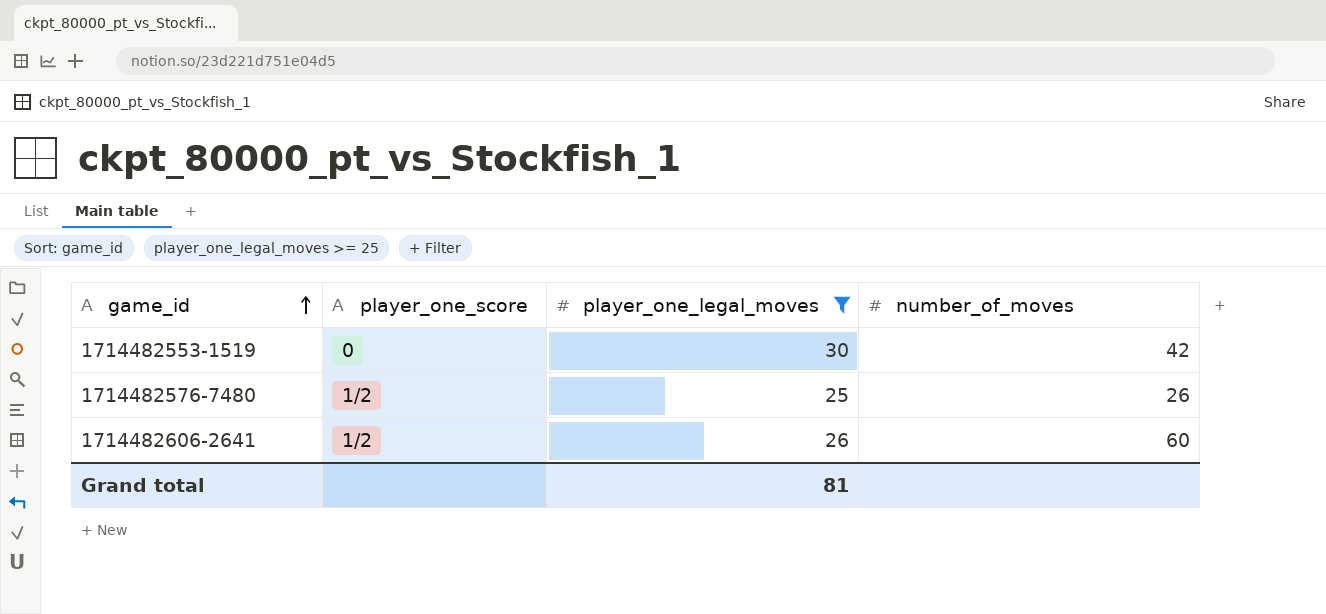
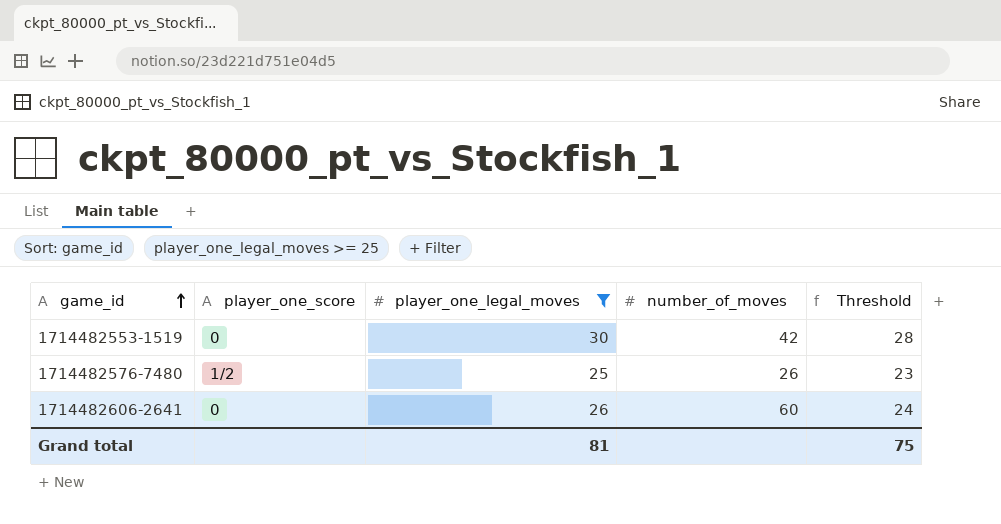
column Threshold | formula: none -> [player_one_legal_moves] - 2
1714482606-2641 | player_one_score: 1/2 -> 0

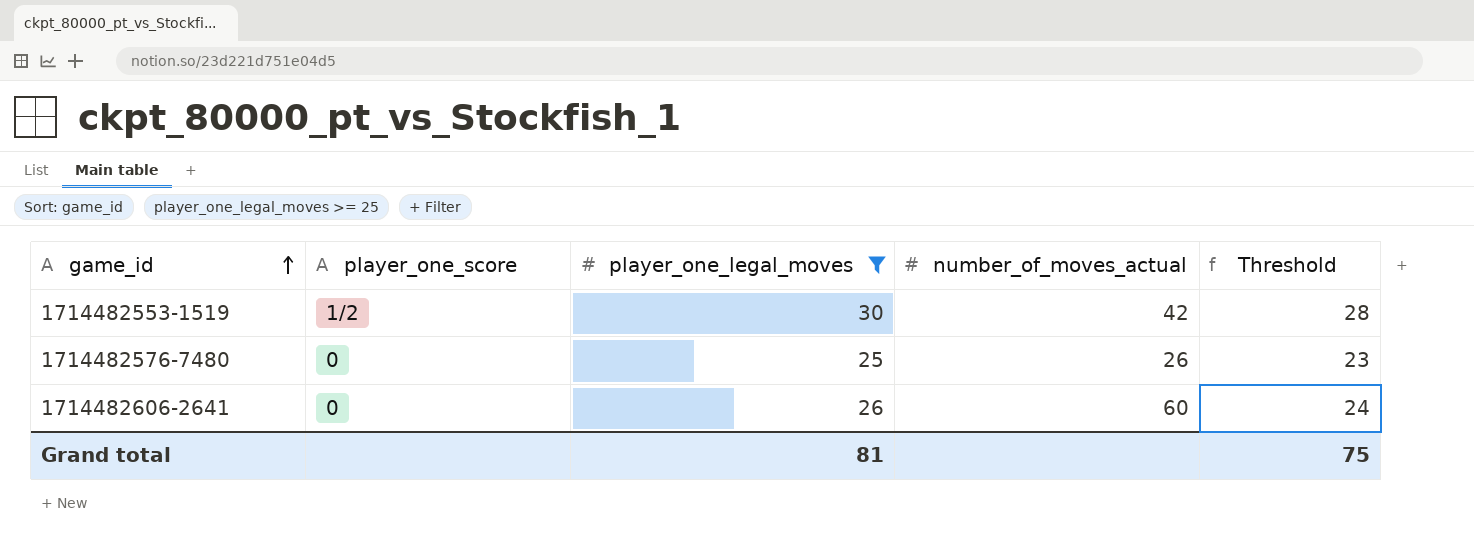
column name: number_of_moves -> number_of_moves_actual
1714482553-1519 | player_one_score: 0 -> 1/2
1714482576-7480 | player_one_score: 1/2 -> 0

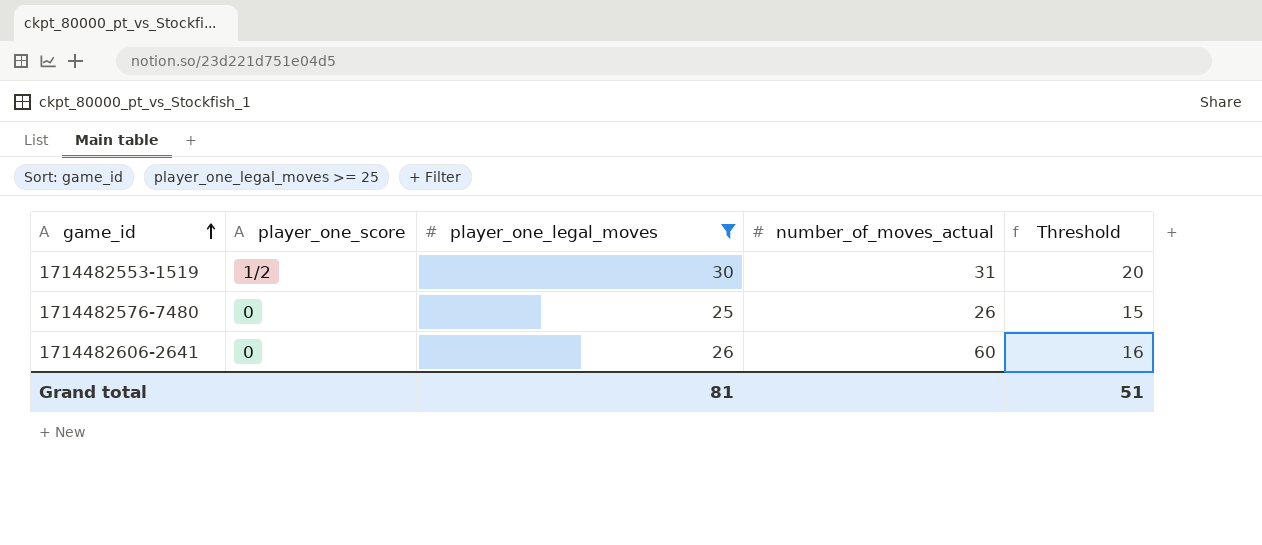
column Threshold | formula: [player_one_legal_moves] - 2 -> [player_one_legal_moves] - 10
1714482553-1519 | number_of_moves_actual: 42 -> 31
Grand total | Threshold: 75 -> 51

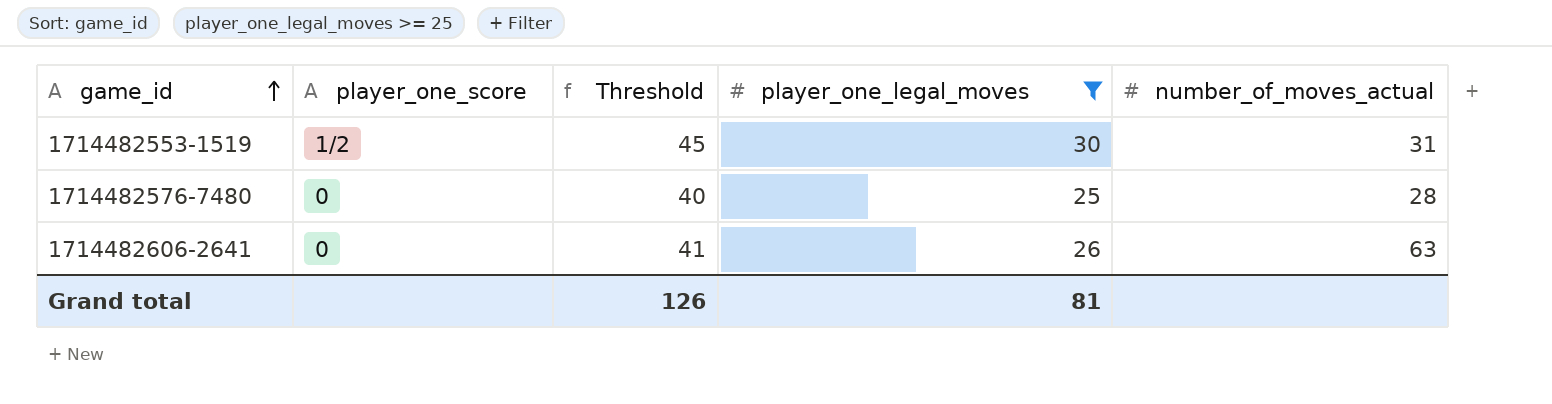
column Threshold | formula: [player_one_legal_moves] - 10 -> [player_one_legal_moves] + 15
column Threshold | position: 5 -> 3
1714482576-7480 | number_of_moves_actual: 26 -> 28
1714482606-2641 | number_of_moves_actual: 60 -> 63
Grand total | Threshold: 51 -> 126

